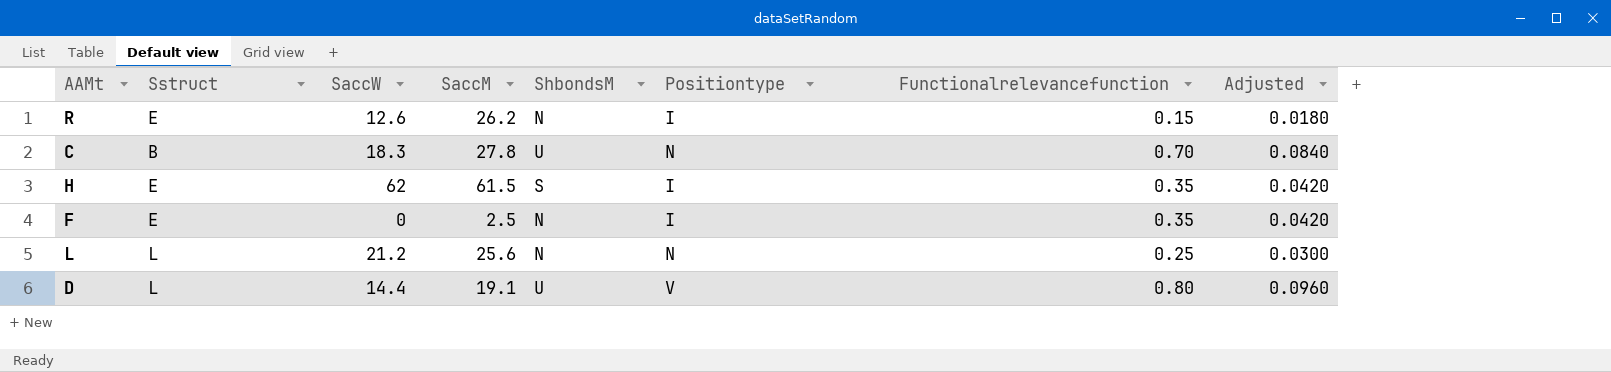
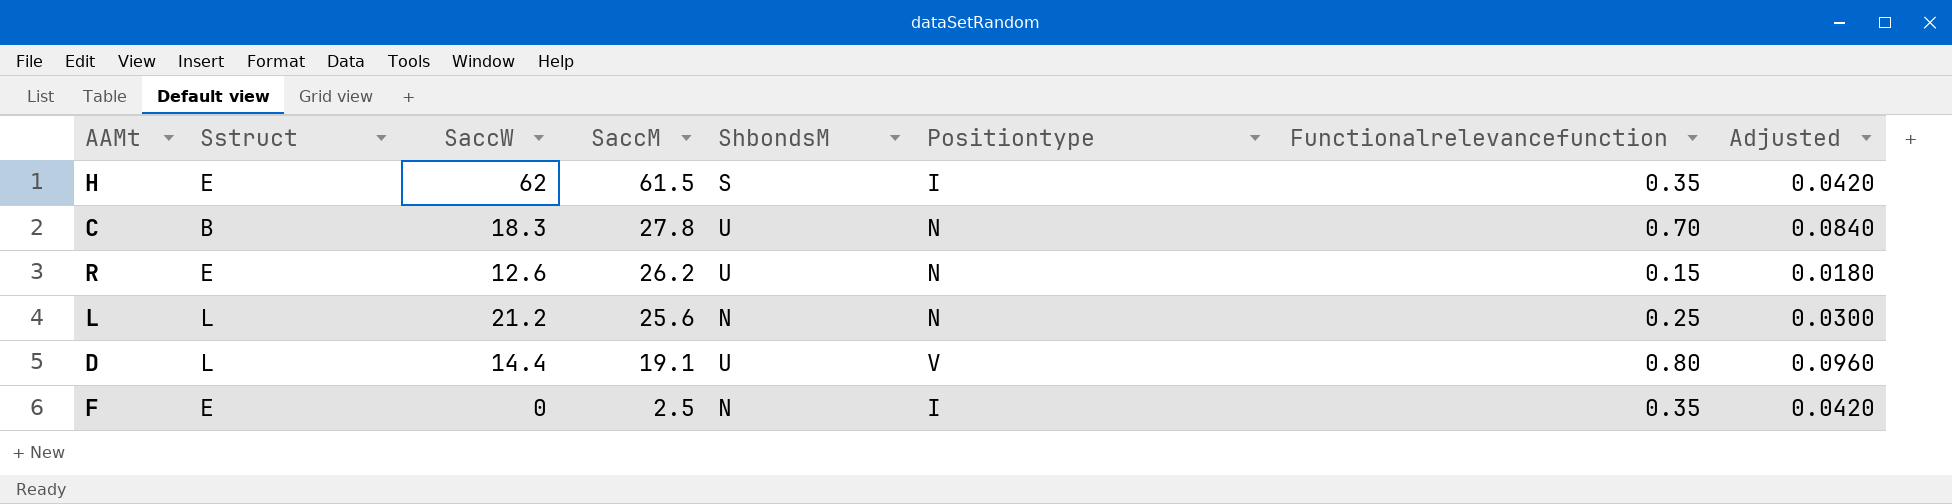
row order: none -> SaccM descending
R | ShbondsM: N -> U
R | Positiontype: I -> N

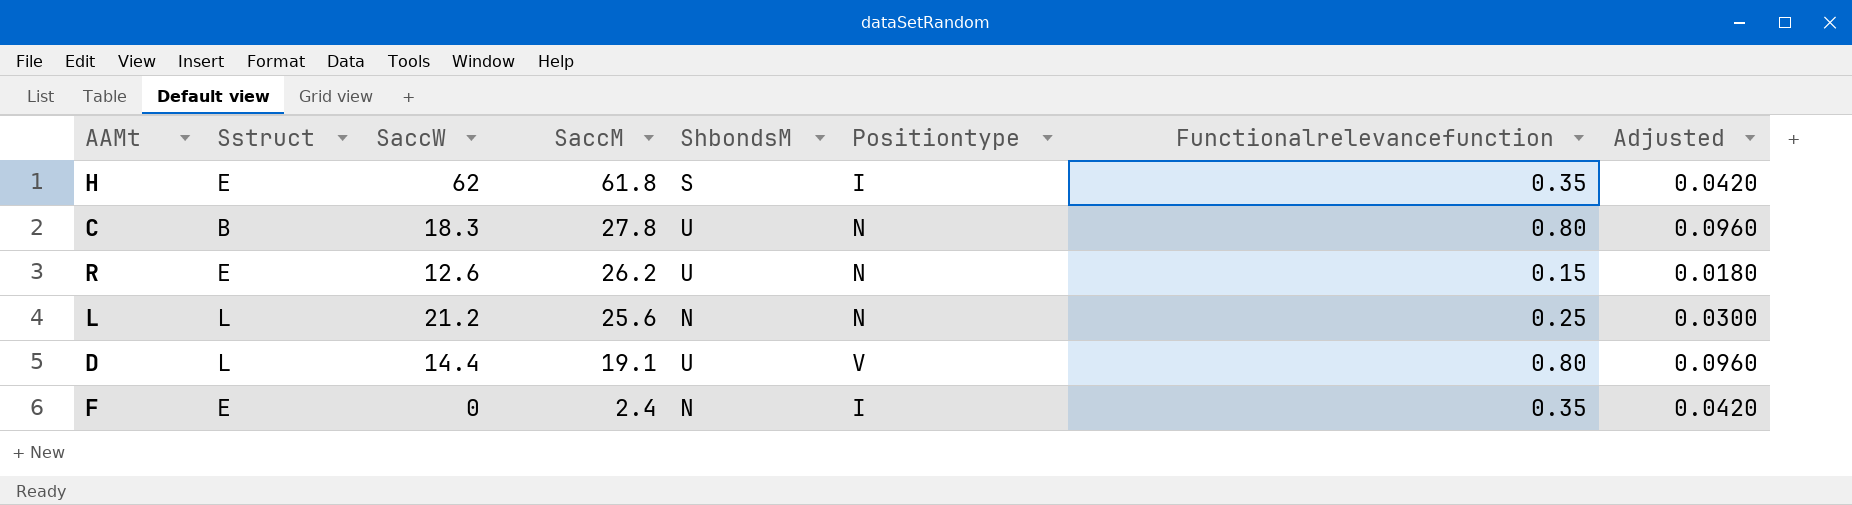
H | SaccM: 61.5 -> 61.8
C | Functionalrelevancefunction: 0.70 -> 0.80
C | Adjusted: 0.0840 -> 0.0960
F | SaccM: 2.5 -> 2.4

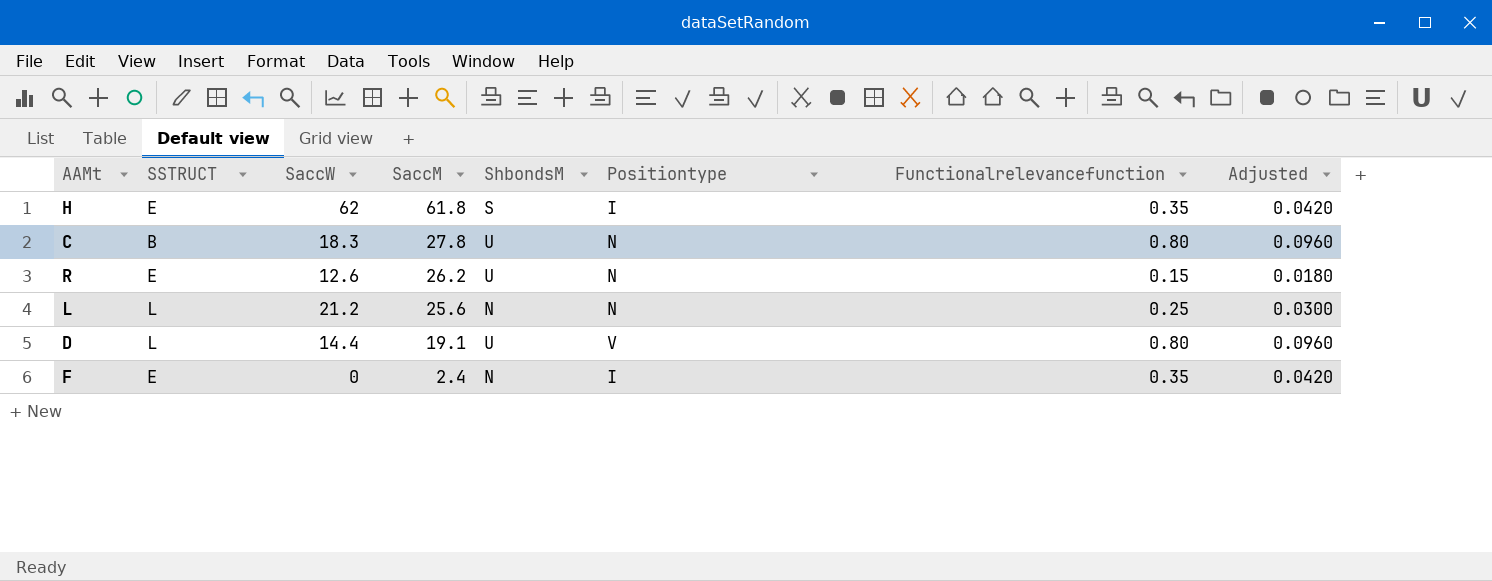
column name: Sstruct -> SSTRUCT

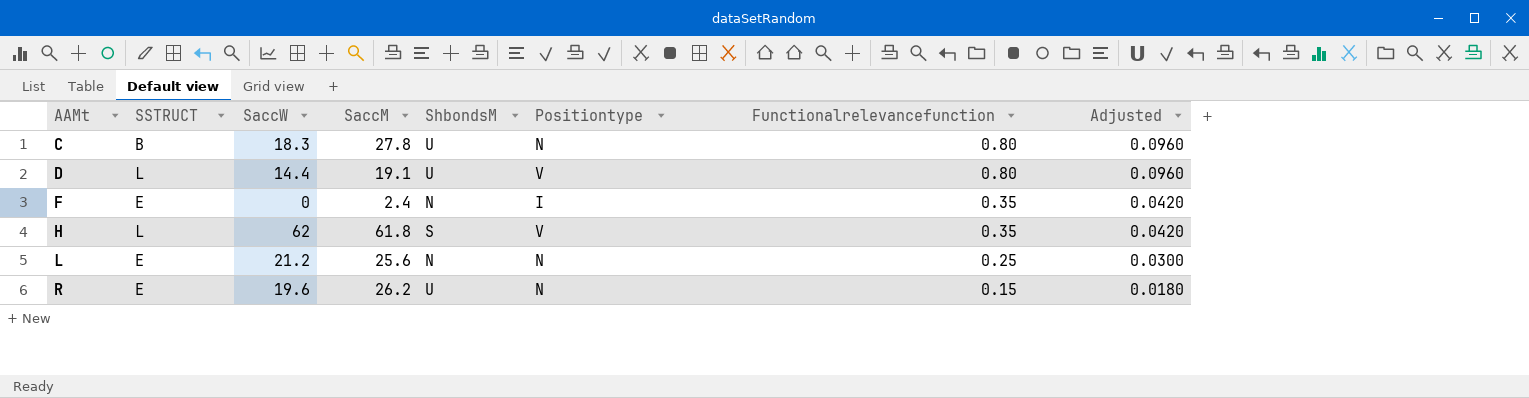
row order: SaccM descending -> AAMt ascending
H | SSTRUCT: E -> L
H | Positiontype: I -> V
L | SSTRUCT: L -> E
R | SaccW: 12.6 -> 19.6

